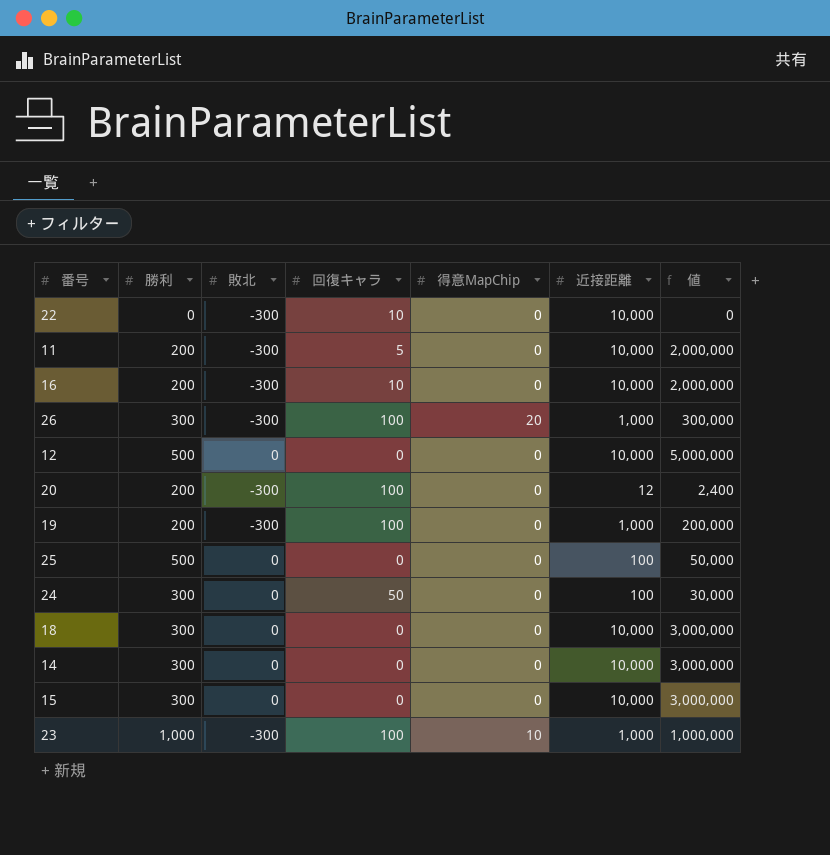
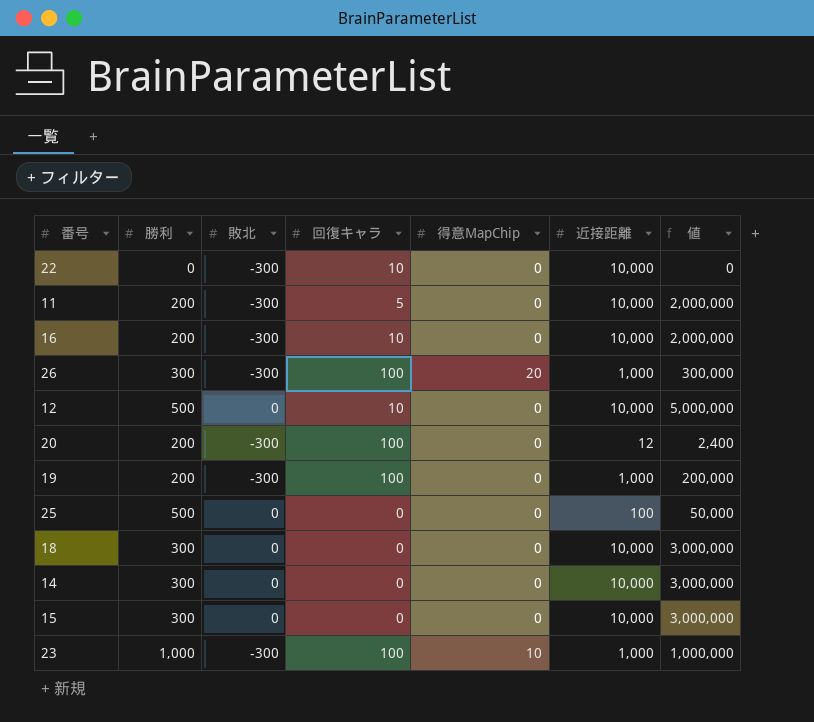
row 24: 300 | 0 | 50 | 0 | 100 | 30,000 -> none
12 | 回復キャラ: 0 -> 10

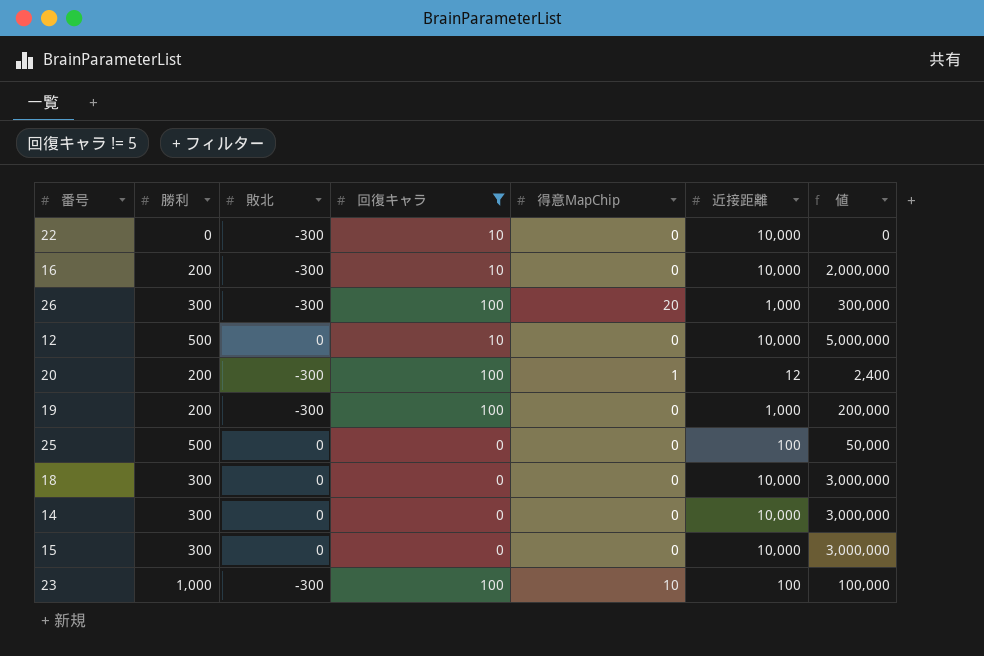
filter: none -> 回復キャラ != 5
20 | 得意MapChip: 0 -> 1
23 | 近接距離: 1,000 -> 100
23 | 値: 1,000,000 -> 100,000

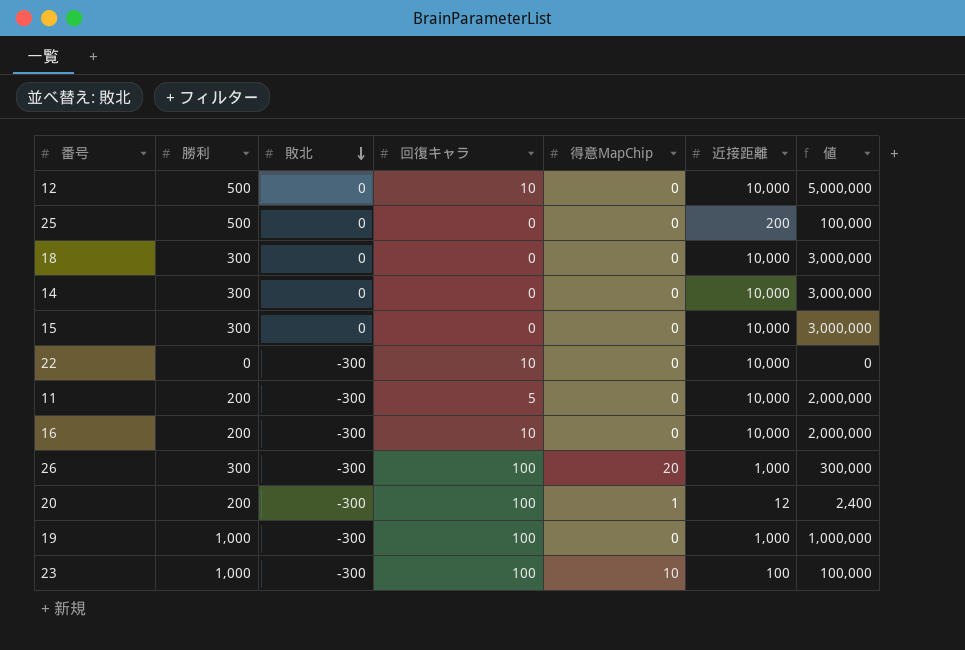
filter: 回復キャラ != 5 -> none
row order: none -> 敗北 descending
25 | 近接距離: 100 -> 200
25 | 値: 50,000 -> 100,000
19 | 勝利: 200 -> 1,000
19 | 値: 200,000 -> 1,000,000

